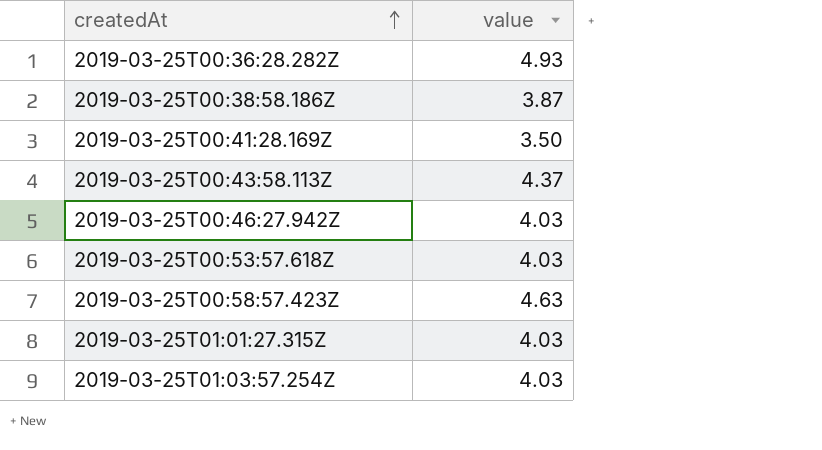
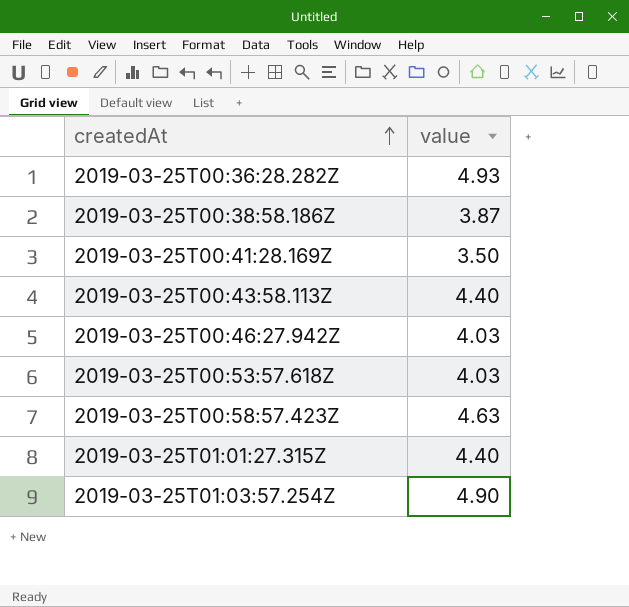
2019-03-25T00:43:58.113Z | value: 4.37 -> 4.40
2019-03-25T01:01:27.315Z | value: 4.03 -> 4.40
2019-03-25T01:03:57.254Z | value: 4.03 -> 4.90

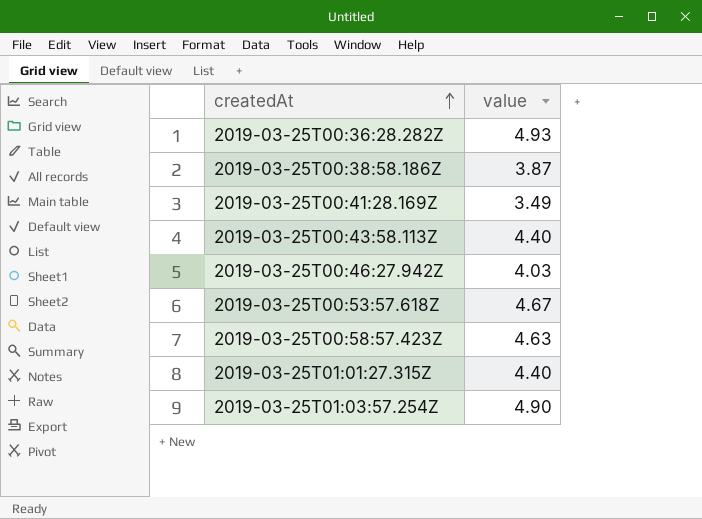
2019-03-25T00:41:28.169Z | value: 3.50 -> 3.49
2019-03-25T00:53:57.618Z | value: 4.03 -> 4.67

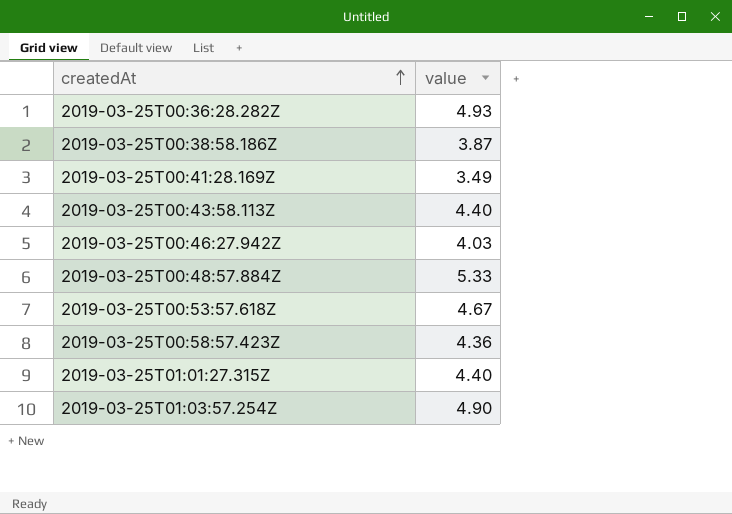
row 2019-03-25T00:48:57.884Z: none -> 5.33
2019-03-25T00:58:57.423Z | value: 4.63 -> 4.36

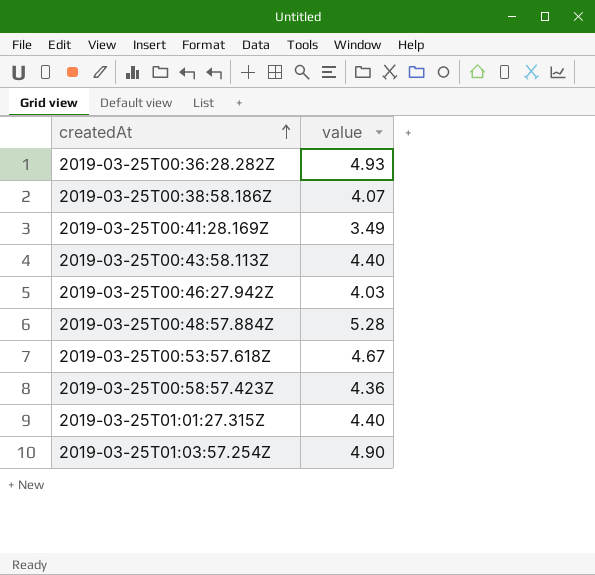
2019-03-25T00:38:58.186Z | value: 3.87 -> 4.07
2019-03-25T00:48:57.884Z | value: 5.33 -> 5.28

